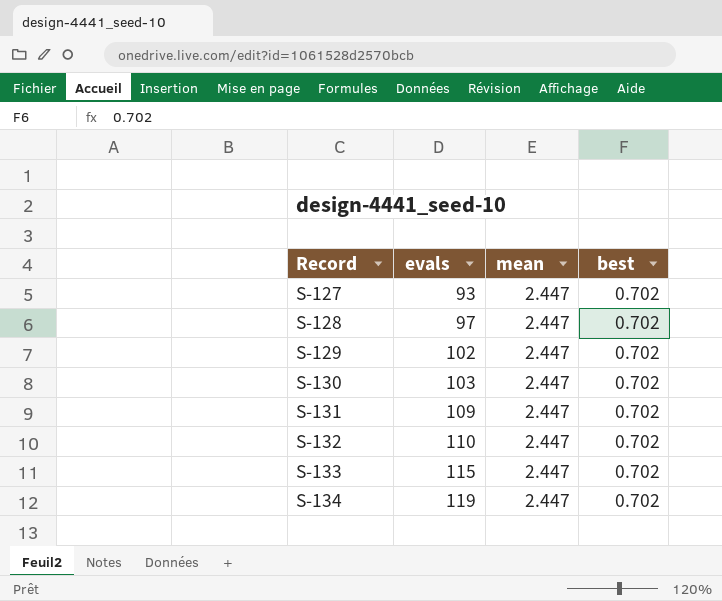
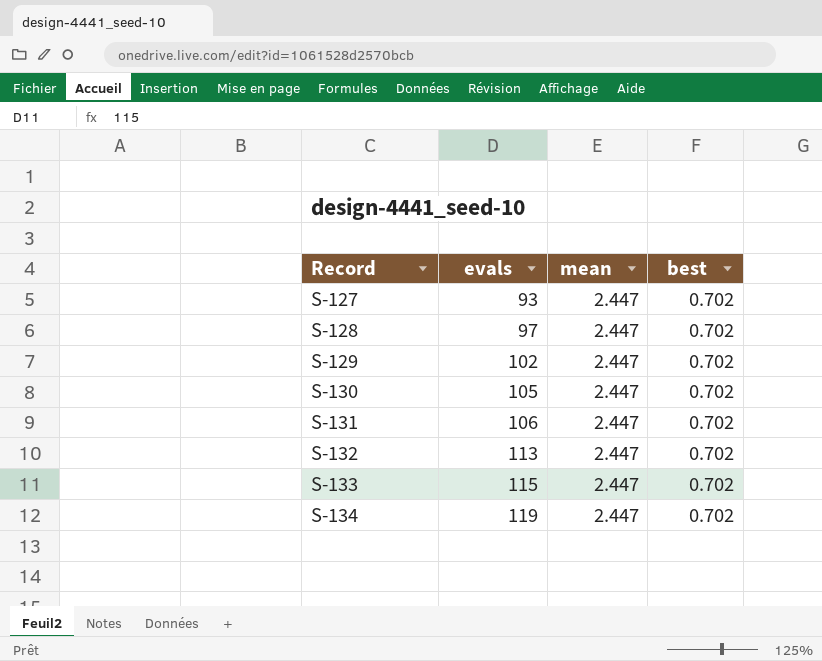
S-130 | evals: 103 -> 105
S-131 | evals: 109 -> 106
S-132 | evals: 110 -> 113

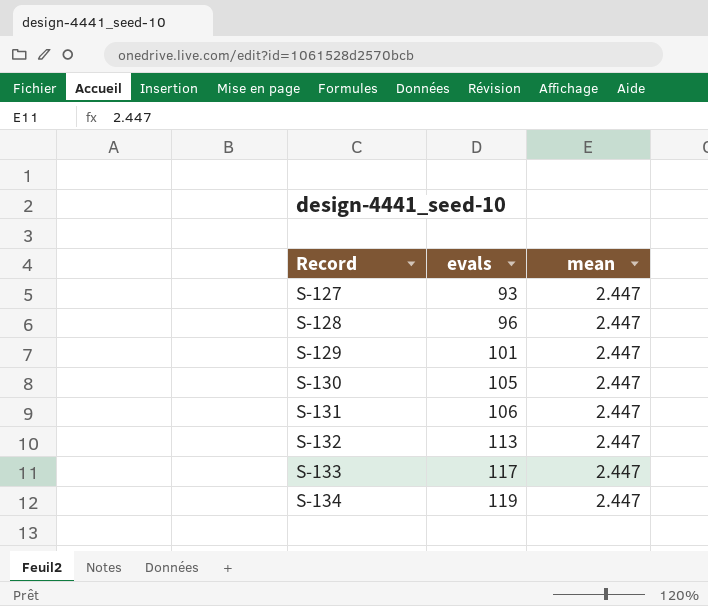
column best | position: 4 -> none
S-128 | evals: 97 -> 96
S-129 | evals: 102 -> 101
S-133 | evals: 115 -> 117

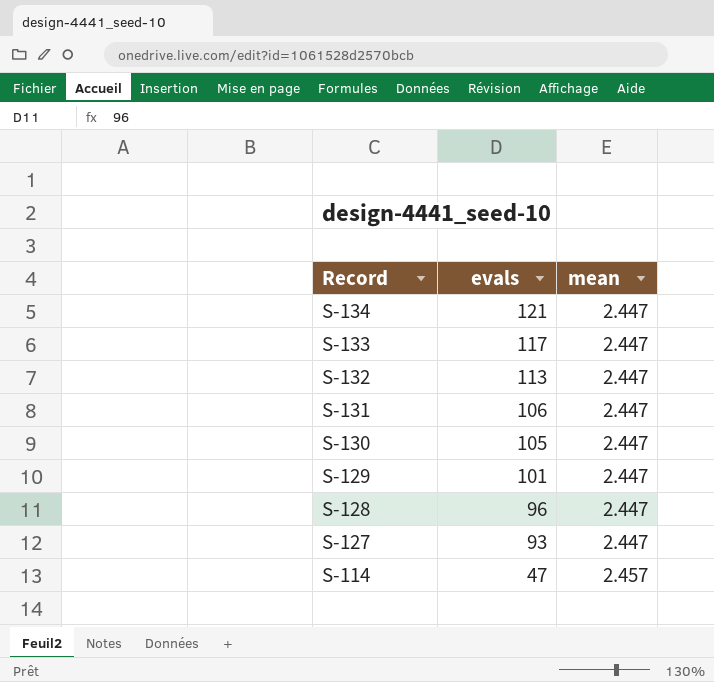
row order: Record ascending -> Record descending
S-134 | evals: 119 -> 121
row S-114: none -> 47 | 2.457

